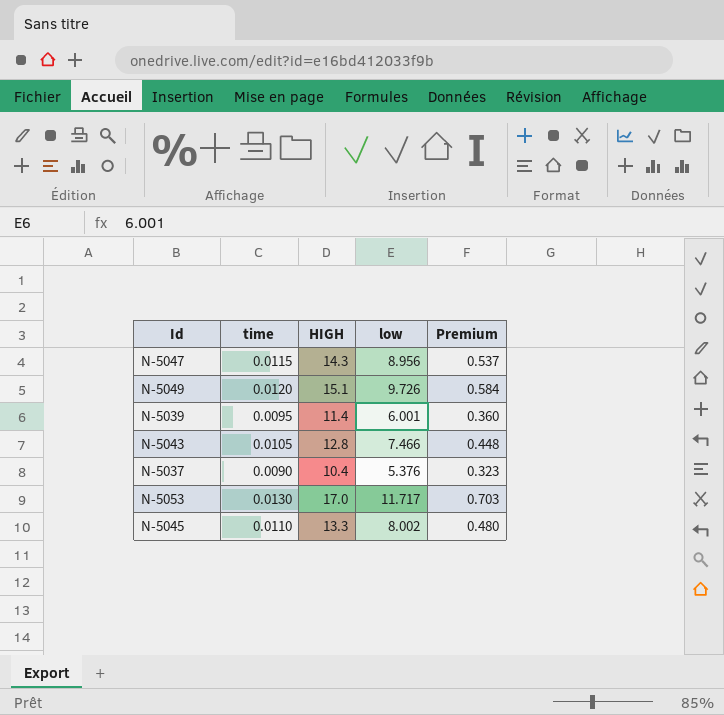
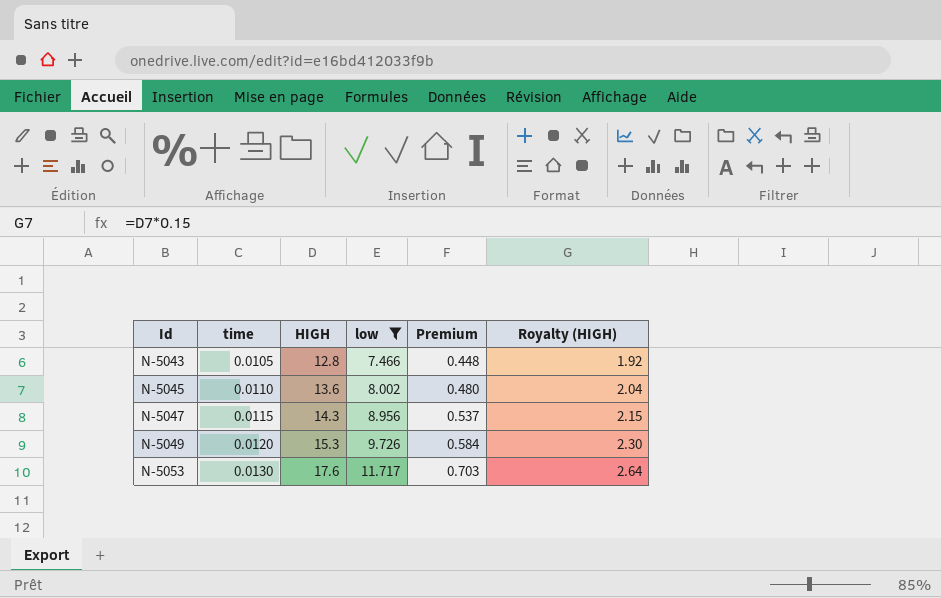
filter: none -> low >= 7.466
row order: none -> Id ascending
column Royalty (HIGH) | formula: none -> [HIGH] * 0.15
N-5045 | HIGH: 13.3 -> 13.6
N-5049 | HIGH: 15.1 -> 15.3
N-5053 | HIGH: 17.0 -> 17.6

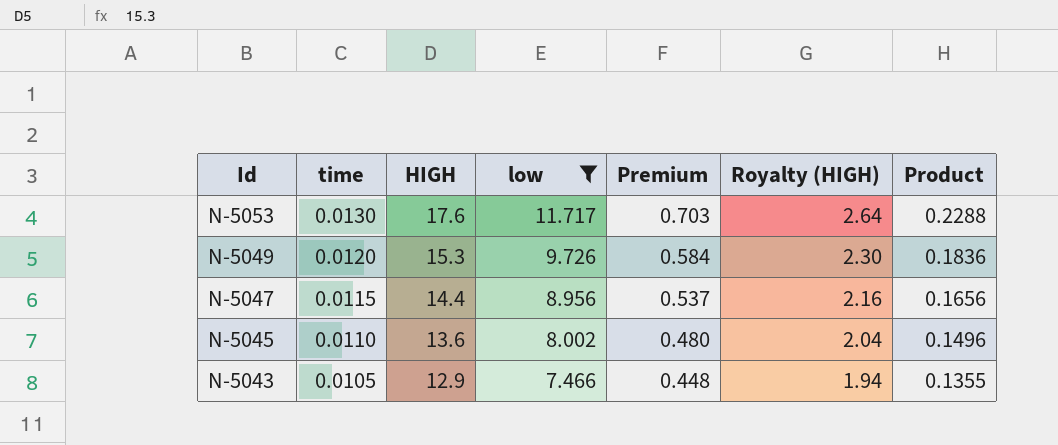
row order: Id ascending -> Id descending
column Product | formula: none -> [time] * [HIGH]
N-5047 | HIGH: 14.3 -> 14.4
N-5047 | Royalty (HIGH): 2.15 -> 2.16
N-5043 | HIGH: 12.8 -> 12.9
N-5043 | Royalty (HIGH): 1.92 -> 1.94

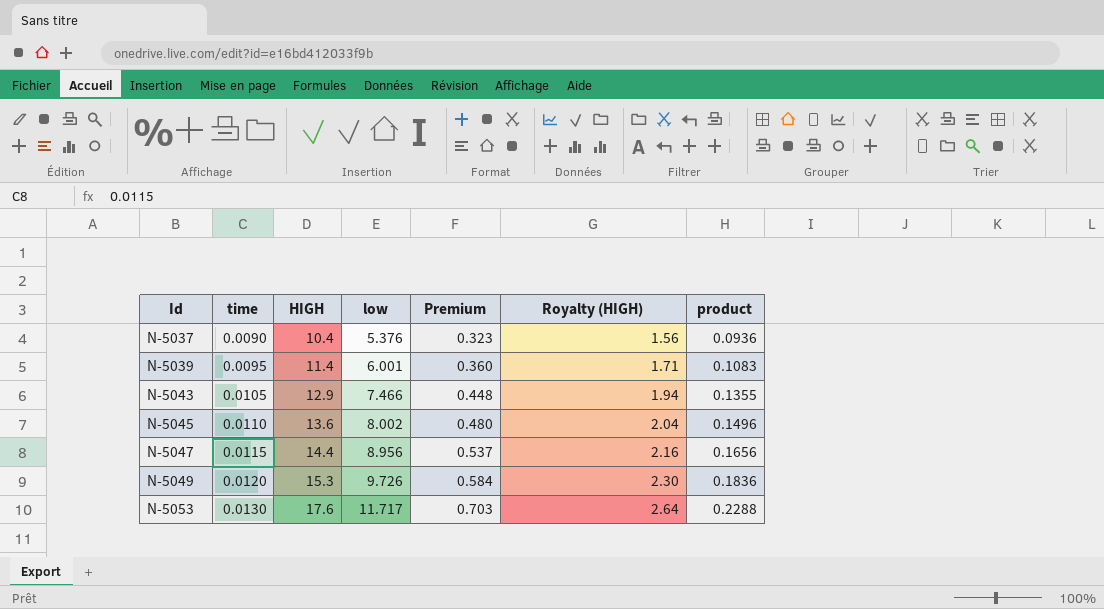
filter: low >= 7.466 -> none
row order: Id descending -> Id ascending
column name: Product -> product

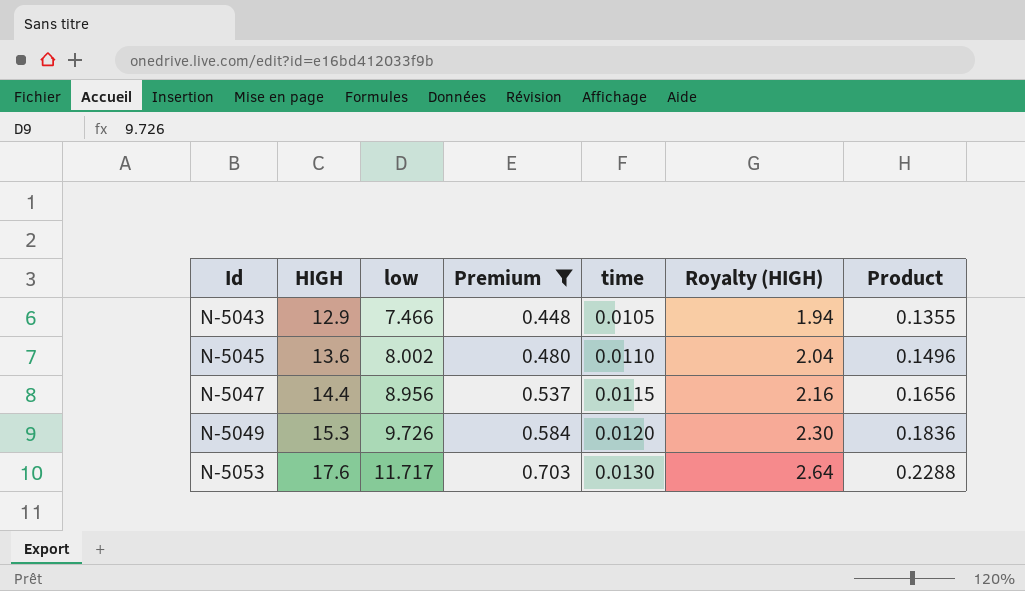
filter: none -> Premium >= 0.448
column time | position: 2 -> 5
column name: product -> Product

